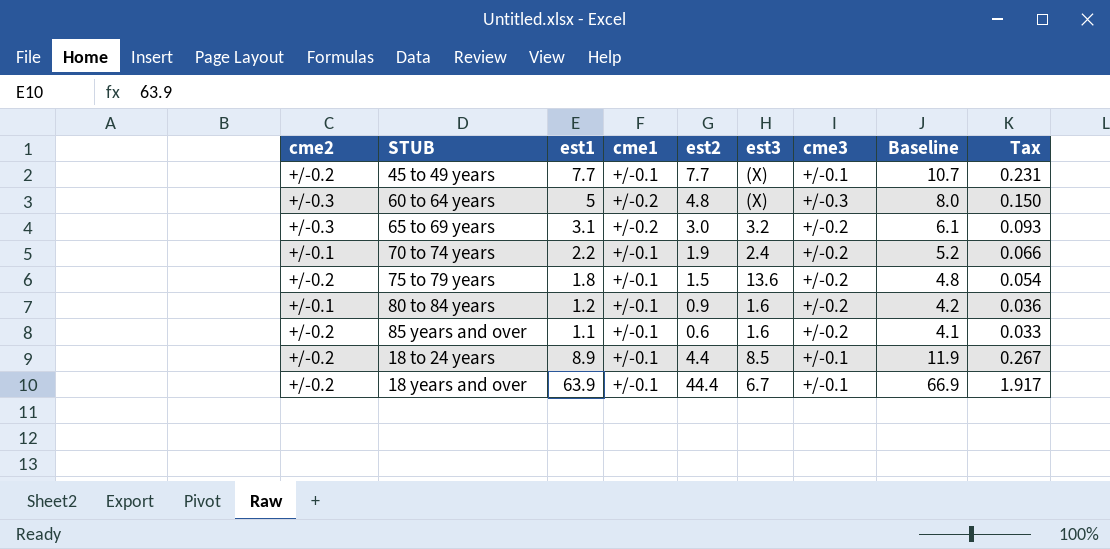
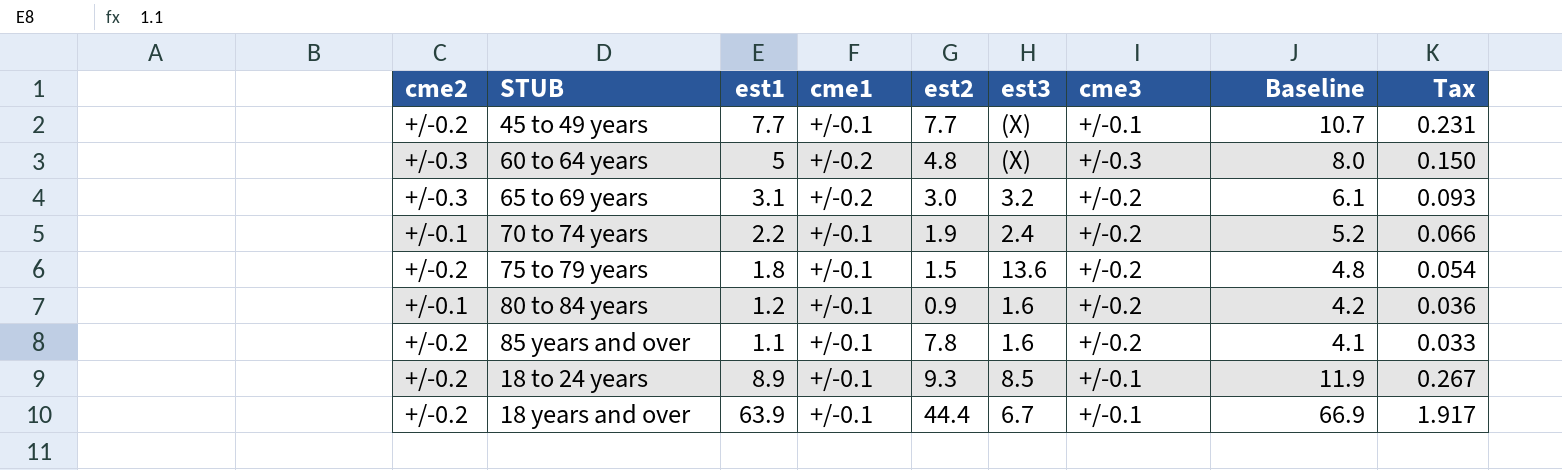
85 years and over | est2: 0.6 -> 7.8
18 to 24 years | est2: 4.4 -> 9.3

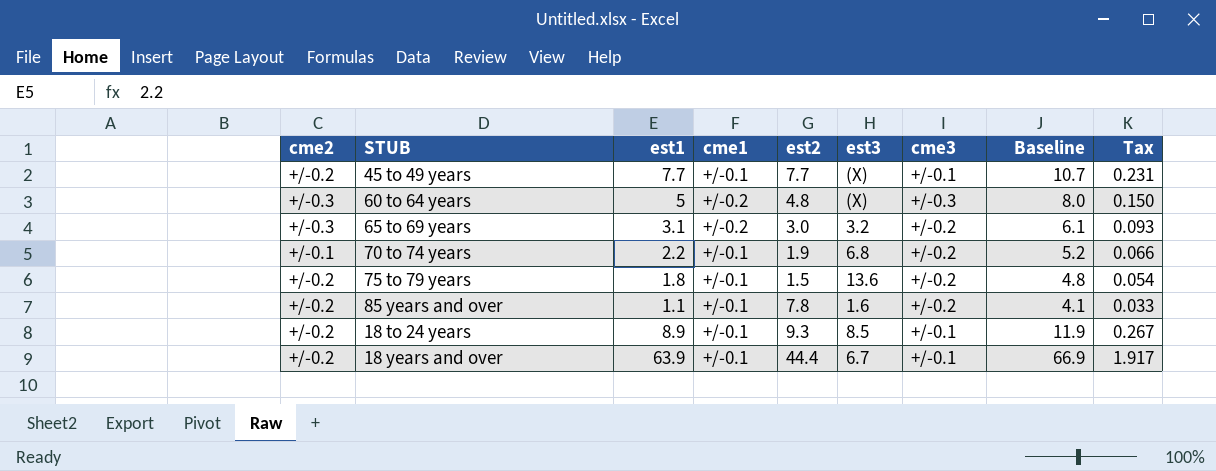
row 80 to 84 years: +/-0.1 | 1.2 | +/-0.1 | 0.9 | 1.6 | +/-0.2 | 4.2 | 0.036 -> none
70 to 74 years | est3: 2.4 -> 6.8

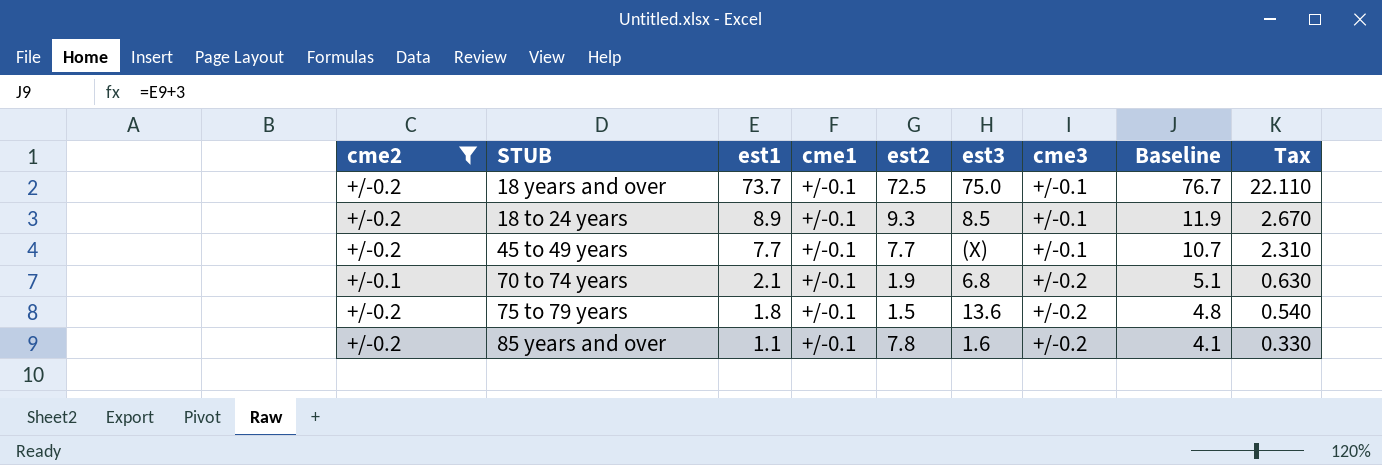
filter: none -> cme2 != +/-0.3
row order: none -> est1 descending
column Tax | formula: [est1] * 0.03 -> [est1] * 0.3
18 years and over | est1: 63.9 -> 73.7
18 years and over | est2: 44.4 -> 72.5
18 years and over | est3: 6.7 -> 75.0
18 years and over | Baseline: 66.9 -> 76.7
70 to 74 years | est1: 2.2 -> 2.1
70 to 74 years | Baseline: 5.2 -> 5.1

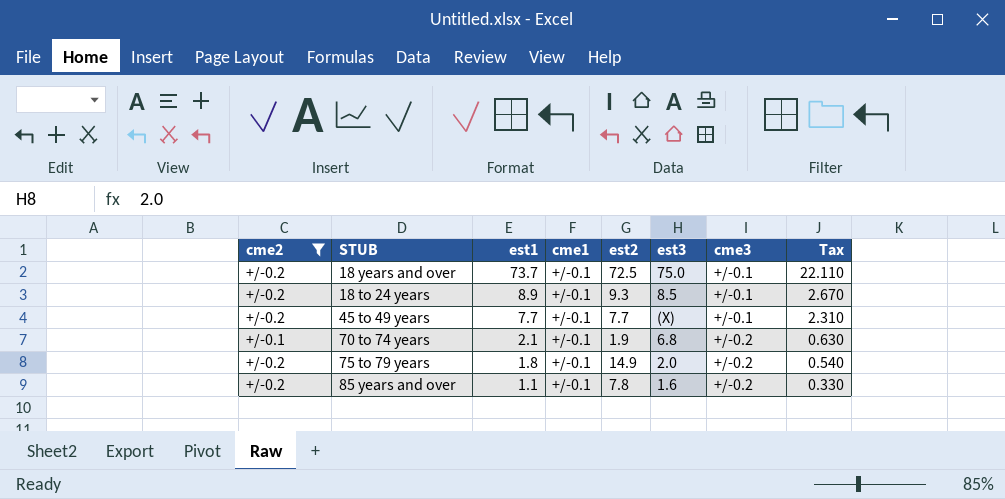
column Baseline | formula: [est1] + 3 -> none
75 to 79 years | est2: 1.5 -> 14.9
75 to 79 years | est3: 13.6 -> 2.0

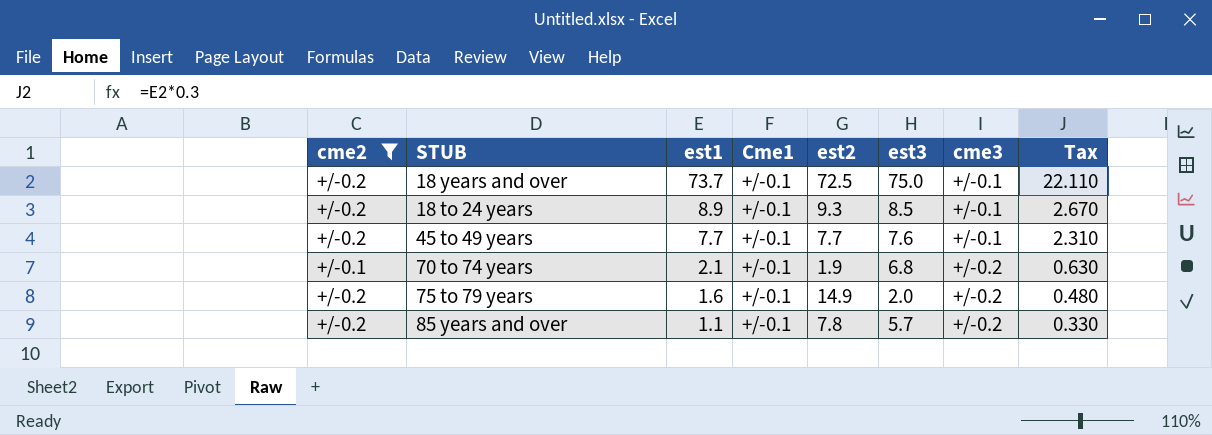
column name: cme1 -> Cme1
45 to 49 years | est3: (X) -> 7.6
75 to 79 years | est1: 1.8 -> 1.6
75 to 79 years | Tax: 0.540 -> 0.480
85 years and over | est3: 1.6 -> 5.7

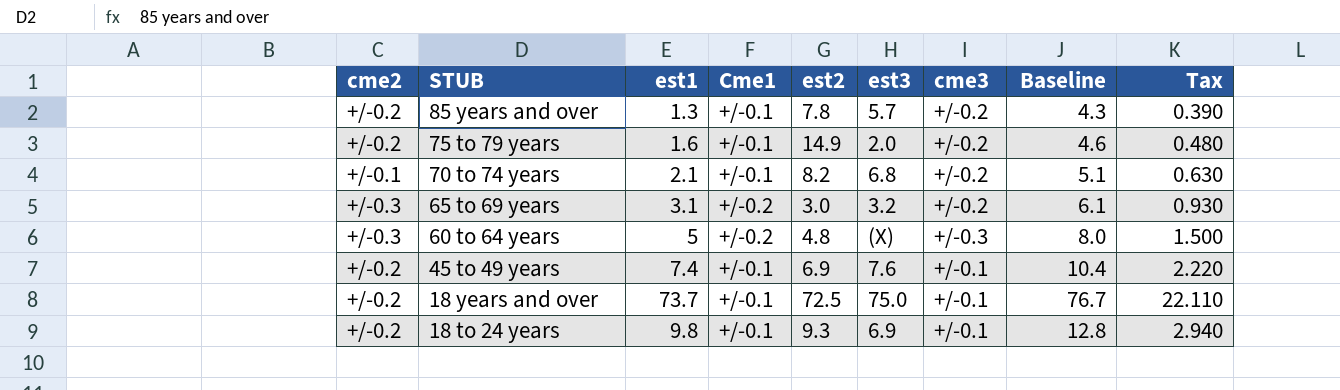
filter: cme2 != +/-0.3 -> none
row order: est1 descending -> STUB descending
column Baseline | formula: none -> [est1] + 3
85 years and over | est1: 1.1 -> 1.3
85 years and over | Tax: 0.330 -> 0.390
70 to 74 years | est2: 1.9 -> 8.2
45 to 49 years | est1: 7.7 -> 7.4
45 to 49 years | est2: 7.7 -> 6.9
45 to 49 years | Tax: 2.310 -> 2.220
18 to 24 years | est1: 8.9 -> 9.8
18 to 24 years | est3: 8.5 -> 6.9
18 to 24 years | Tax: 2.670 -> 2.940

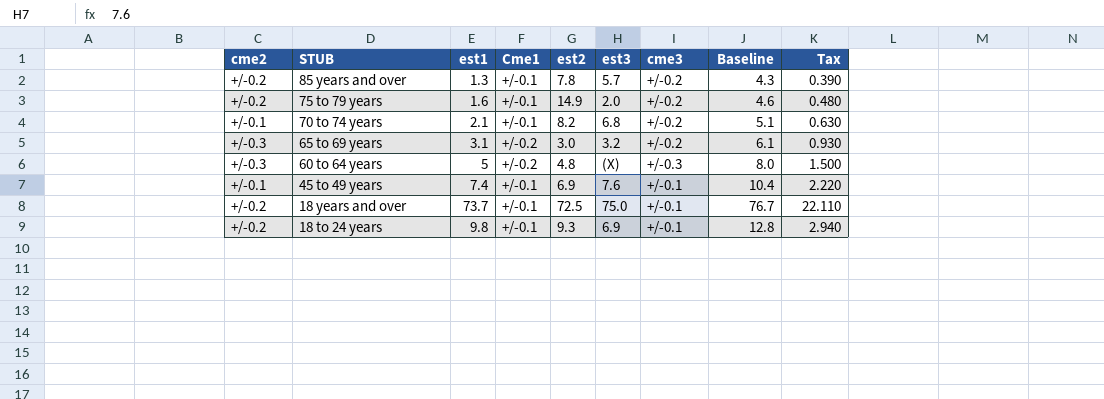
45 to 49 years | cme2: +/-0.2 -> +/-0.1

